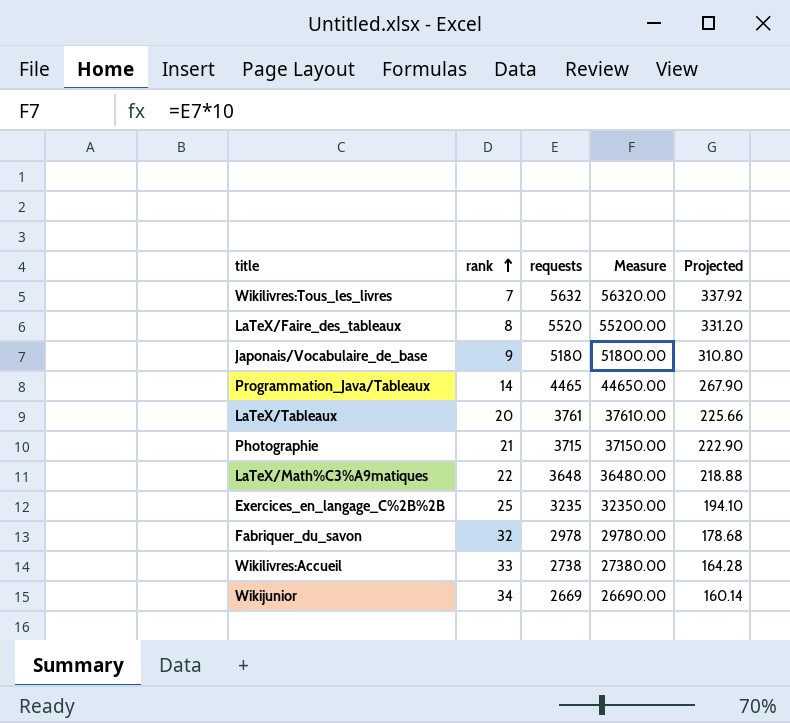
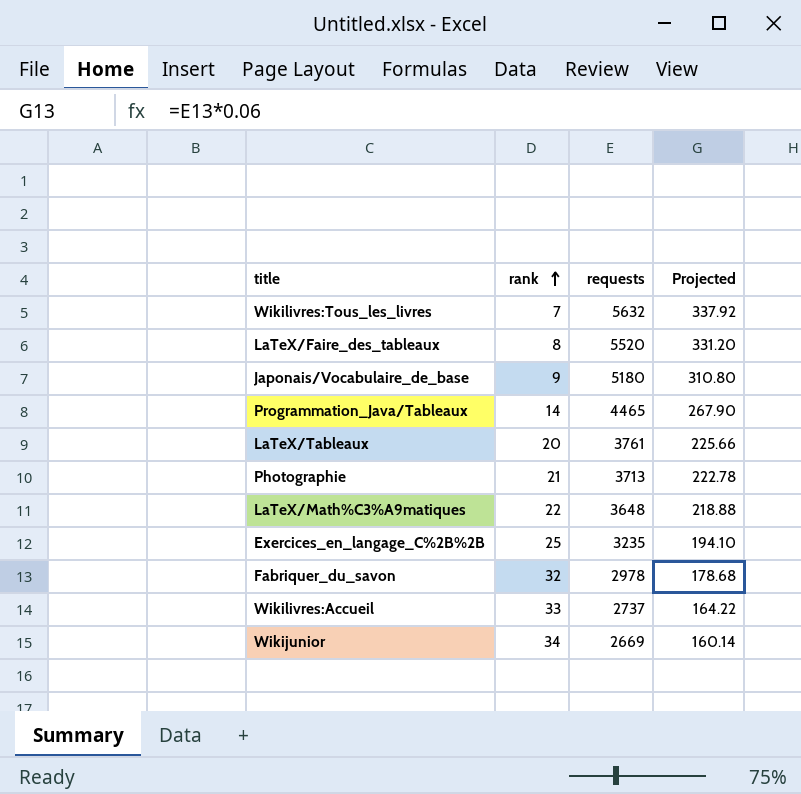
column Measure | formula: [requests] * 10 -> none
Photographie | requests: 3715 -> 3713
Photographie | Projected: 222.90 -> 222.78
Wikilivres:Accueil | requests: 2738 -> 2737
Wikilivres:Accueil | Projected: 164.28 -> 164.22

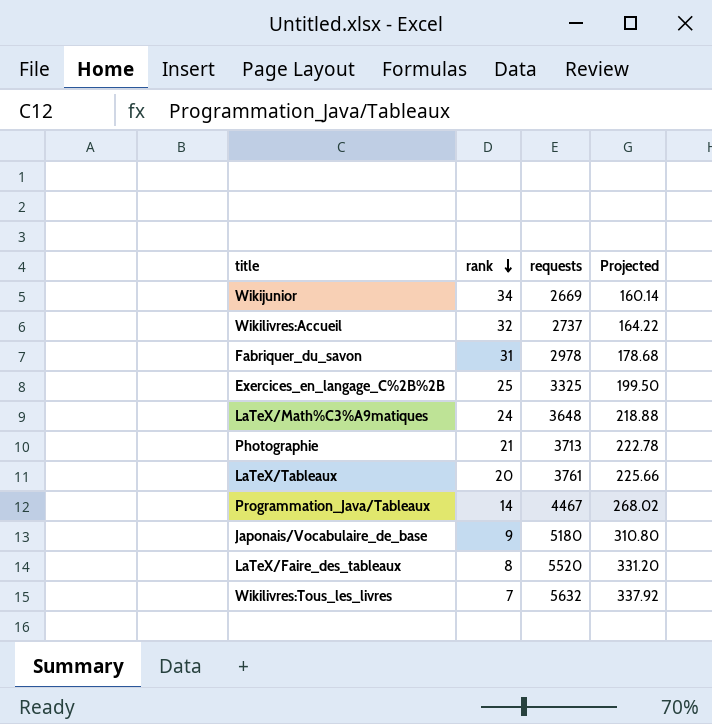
row order: rank ascending -> rank descending
Wikilivres:Accueil | rank: 33 -> 32
Fabriquer_du_savon | rank: 32 -> 31
Exercices_en_langage_C%2B%2B | requests: 3235 -> 3325
Exercices_en_langage_C%2B%2B | Projected: 194.10 -> 199.50
LaTeX/Math%C3%A9matiques | rank: 22 -> 24
Programmation_Java/Tableaux | requests: 4465 -> 4467
Programmation_Java/Tableaux | Projected: 267.90 -> 268.02

